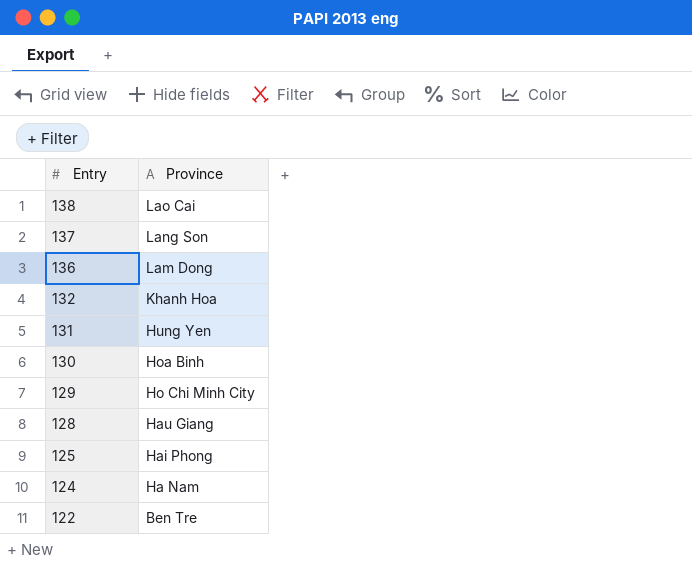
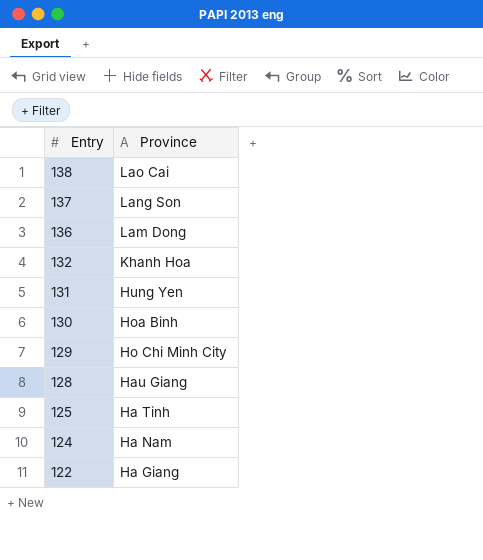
125 | Province: Hai Phong -> Ha Tinh
122 | Province: Ben Tre -> Ha Giang

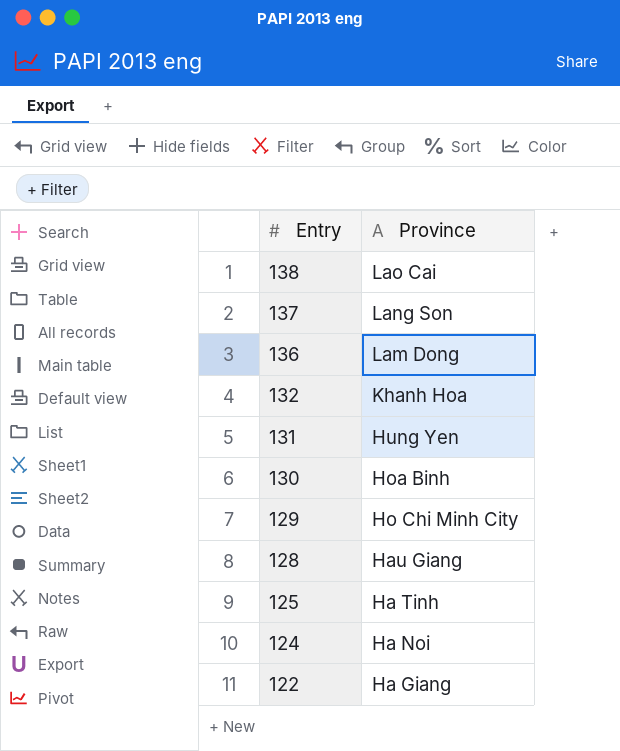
124 | Province: Ha Nam -> Ha Noi

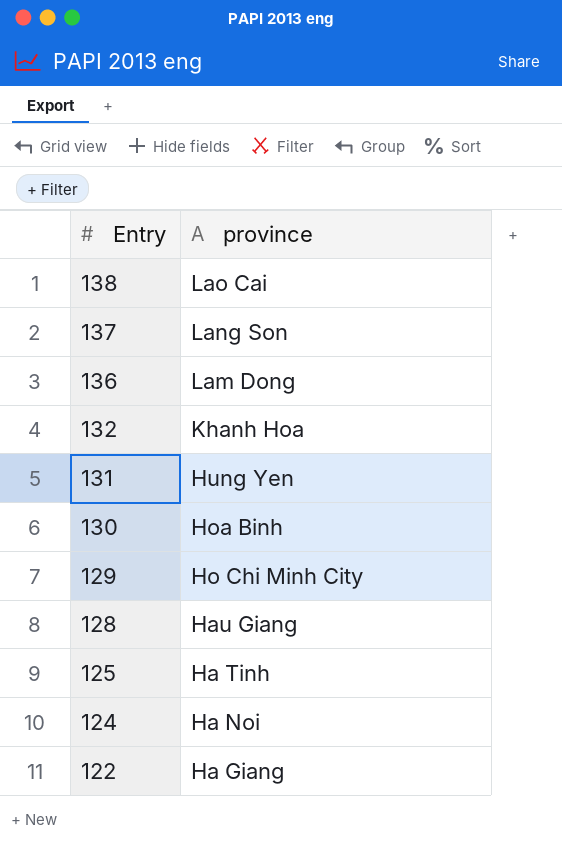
column name: Province -> province

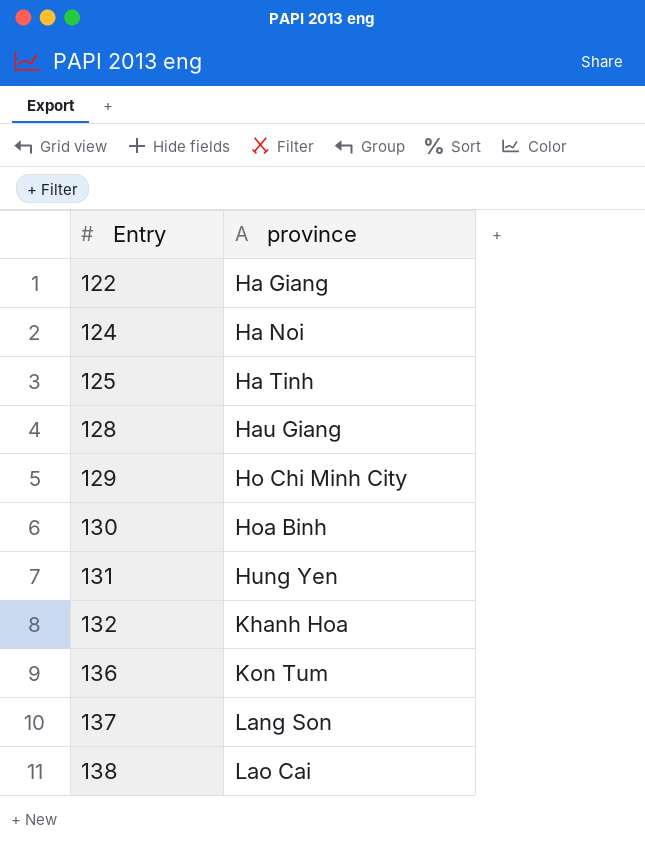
row order: Entry descending -> Entry ascending
136 | province: Lam Dong -> Kon Tum

